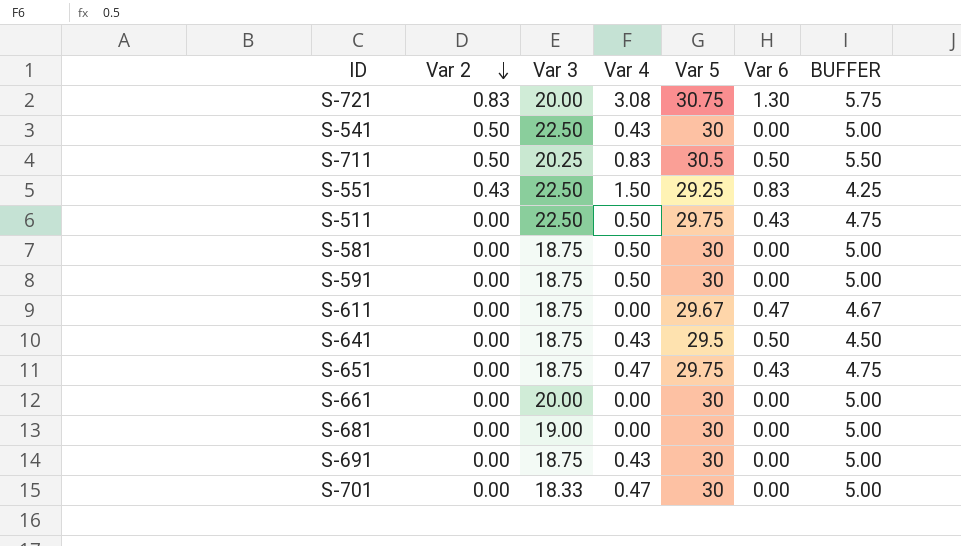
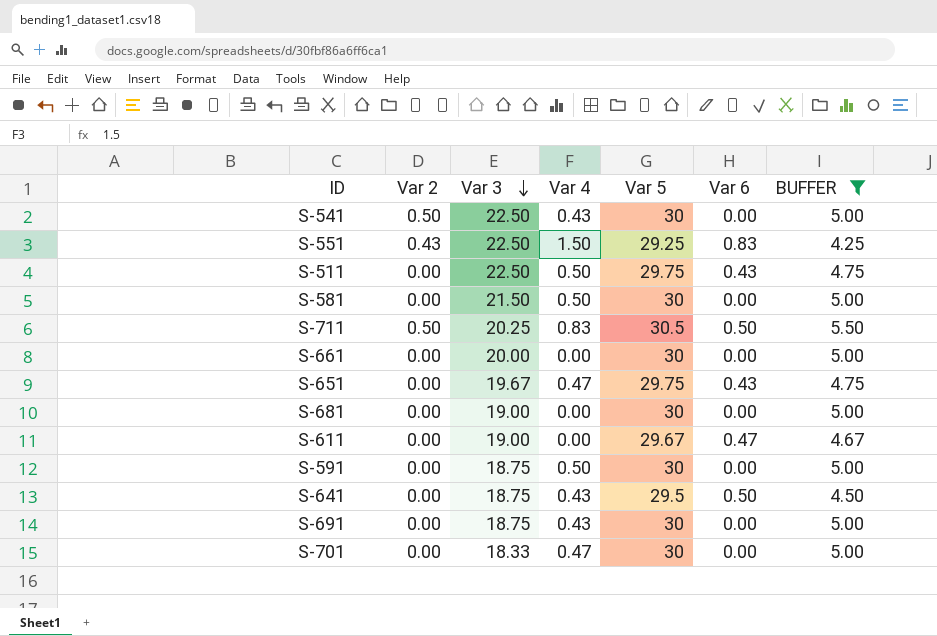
filter: none -> BUFFER != 5.75
row order: Var 2 descending -> Var 3 descending
S-581 | Var 3: 18.75 -> 21.50
S-651 | Var 3: 18.75 -> 19.67
S-611 | Var 3: 18.75 -> 19.00

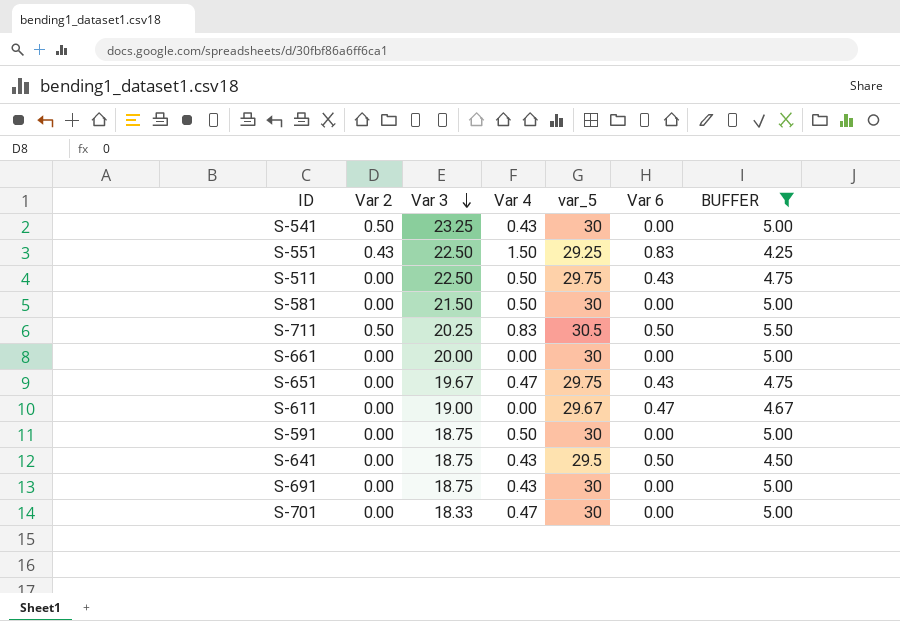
column name: Var 5 -> var_5
row S-681: 0.00 | 19.00 | 0.00 | 30 | 0.00 | 5.00 -> none
S-541 | Var 3: 22.50 -> 23.25

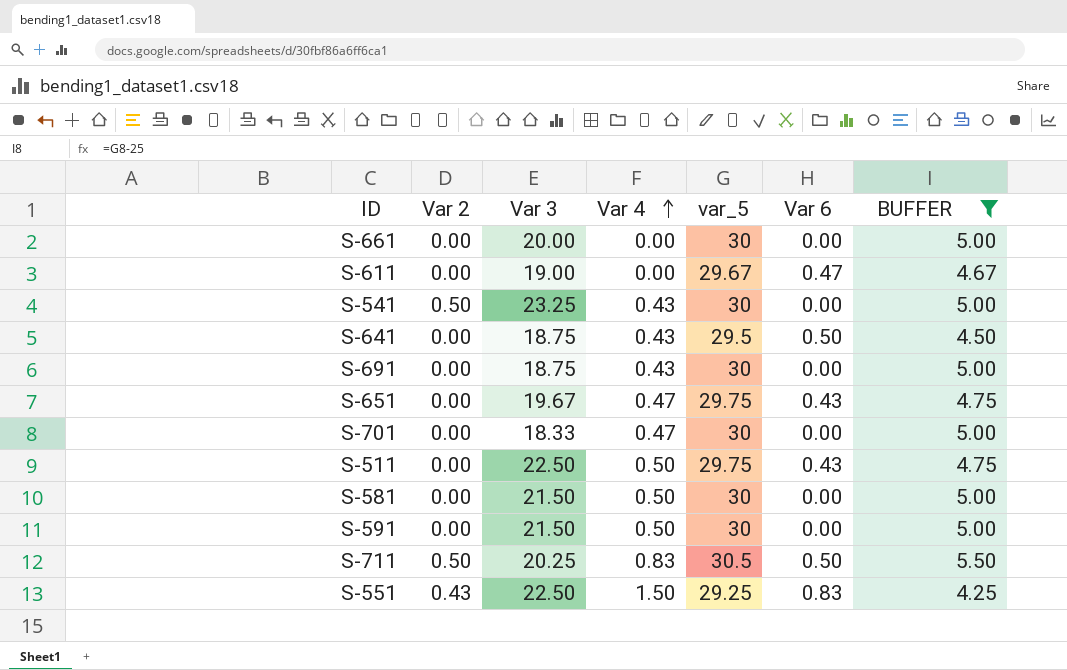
row order: Var 3 descending -> Var 4 ascending
S-591 | Var 3: 18.75 -> 21.50

